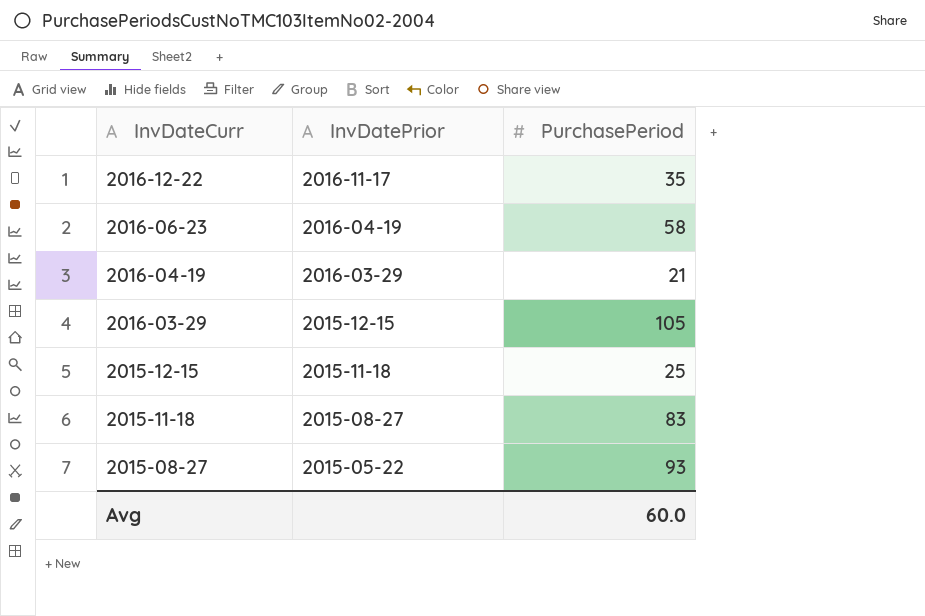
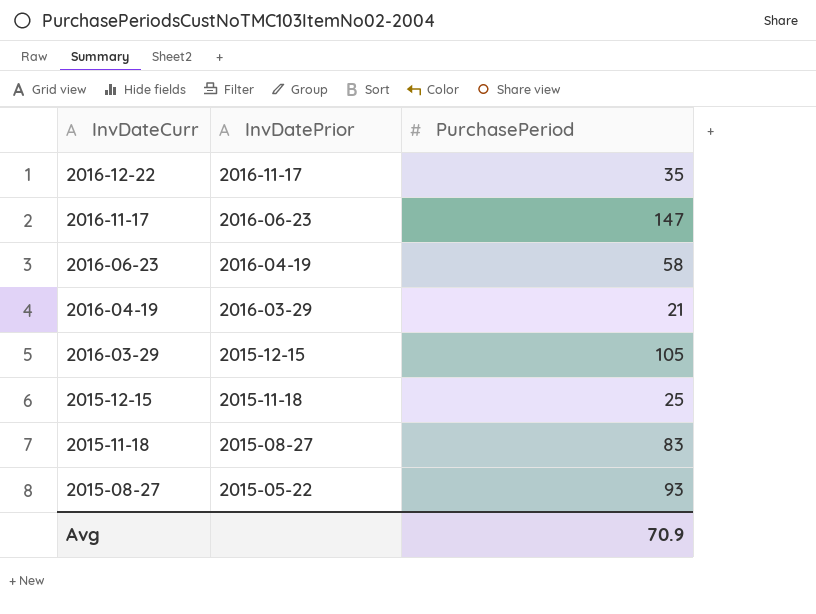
row 2016-11-17: none -> 2016-06-23 | 147
Avg | PurchasePeriod: 60.0 -> 70.9

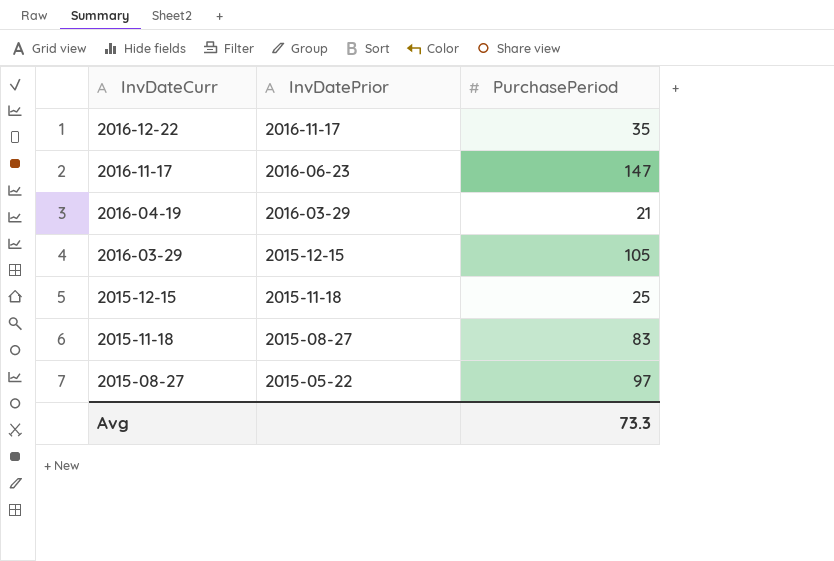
row 2016-06-23: 2016-04-19 | 58 -> none
2015-08-27 | PurchasePeriod: 93 -> 97
Avg | PurchasePeriod: 70.9 -> 73.3

